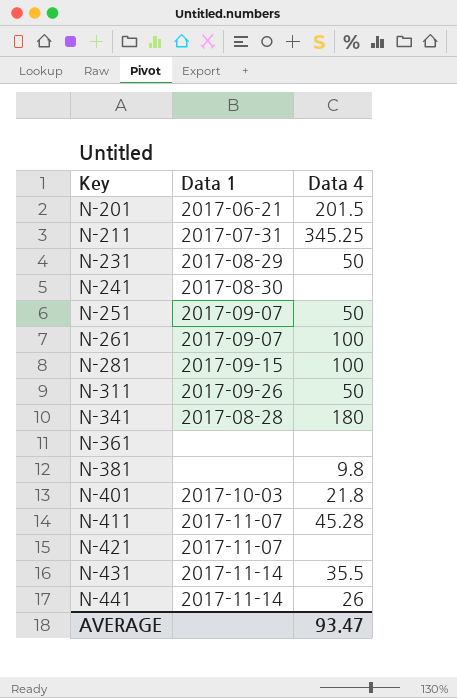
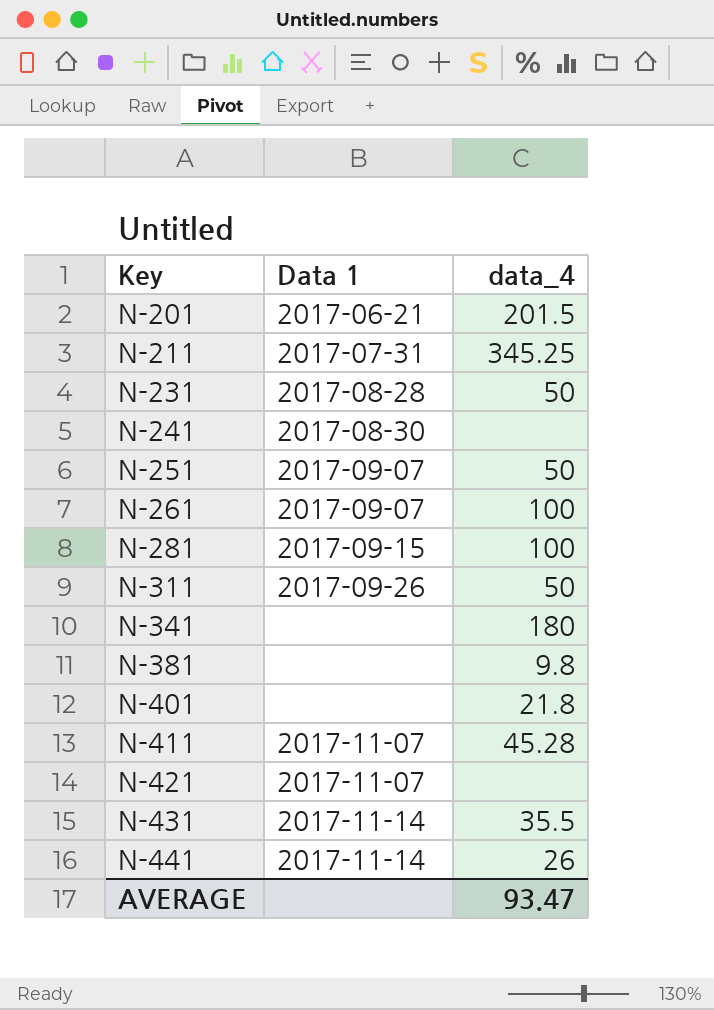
column name: Data 4 -> data_4
row N-361: none | none -> none
N-231 | Data 1: 2017-08-29 -> 2017-08-28
N-341 | Data 1: 2017-08-28 -> none
N-401 | Data 1: 2017-10-03 -> none

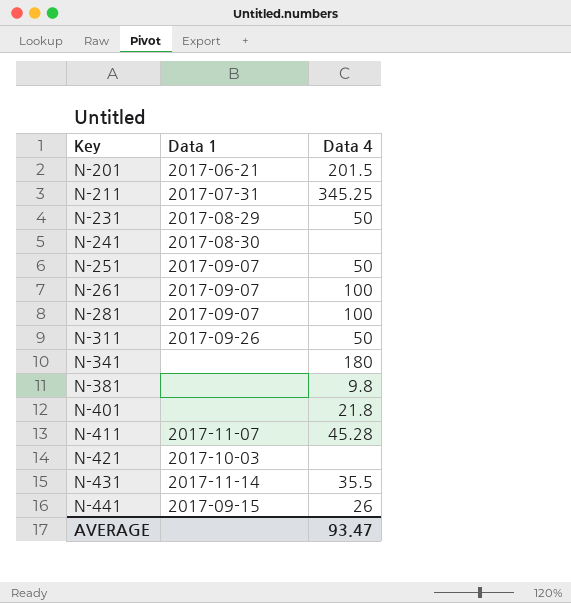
column name: data_4 -> Data 4
N-231 | Data 1: 2017-08-28 -> 2017-08-29
N-281 | Data 1: 2017-09-15 -> 2017-09-07
N-421 | Data 1: 2017-11-07 -> 2017-10-03
N-441 | Data 1: 2017-11-14 -> 2017-09-15

